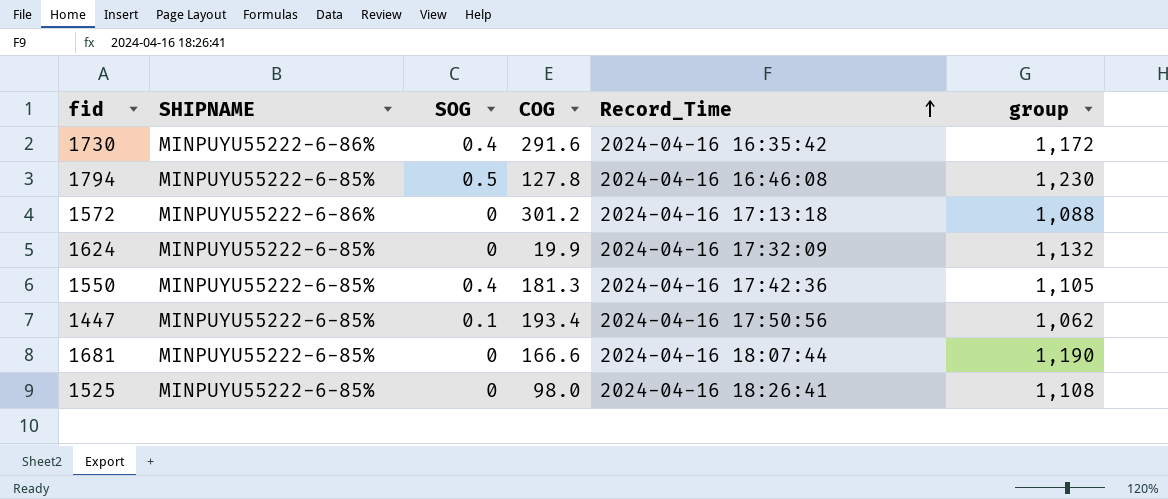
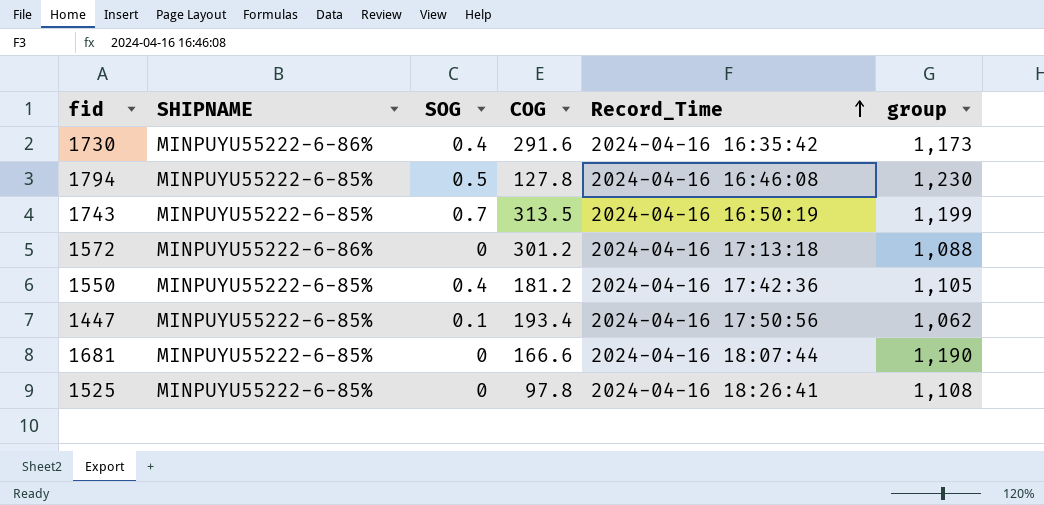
row 1624: MINPUYU55222-6-85% | 0 | 19.9 | 2024-04-16 17:32:09 | 1,132 -> none
1730 | group: 1,172 -> 1,173
row 1743: none -> MINPUYU55222-6-85% | 0.7 | 313.5 | 2024-04-16 16:50:19 | 1,199
1550 | COG: 181.3 -> 181.2
1525 | COG: 98.0 -> 97.8

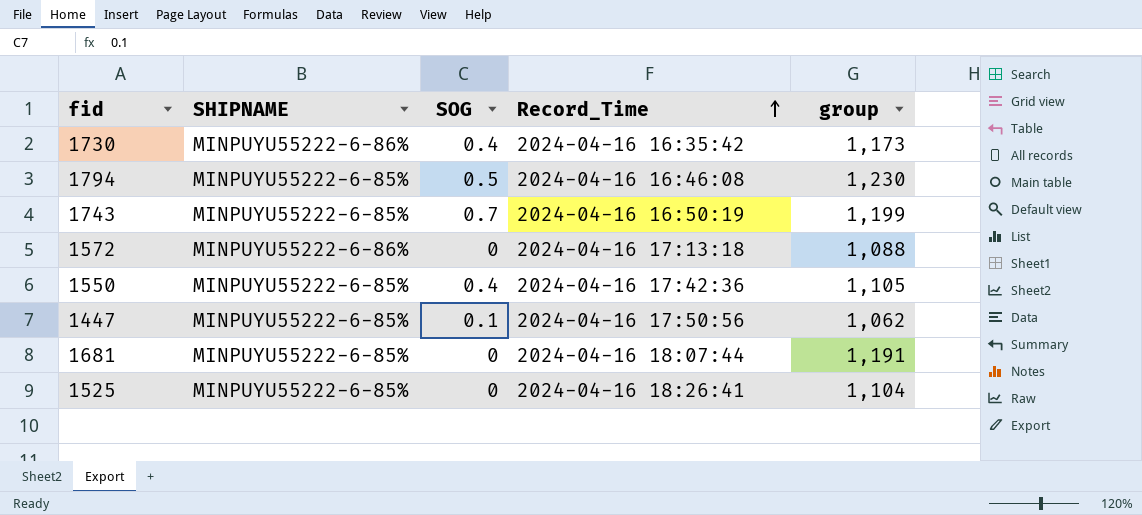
column COG | position: 4 -> none
1681 | group: 1,190 -> 1,191
1525 | group: 1,108 -> 1,104

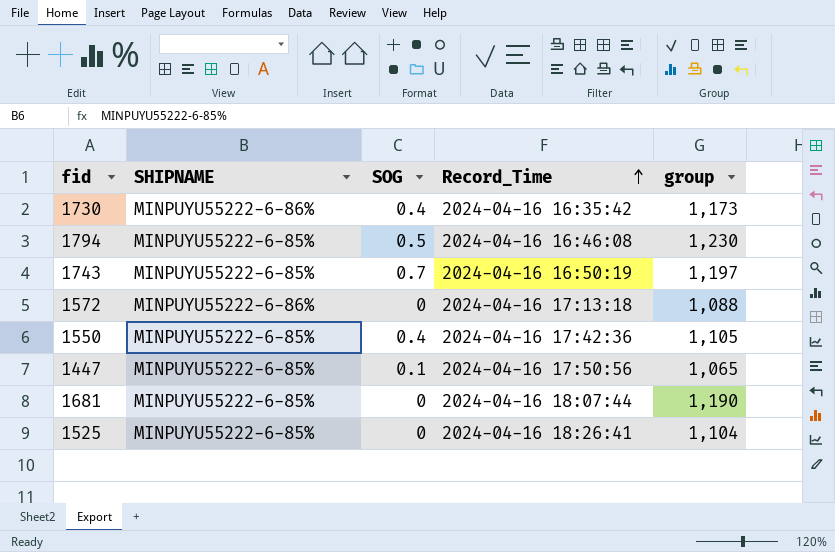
1743 | group: 1,199 -> 1,197
1447 | group: 1,062 -> 1,065
1681 | group: 1,191 -> 1,190

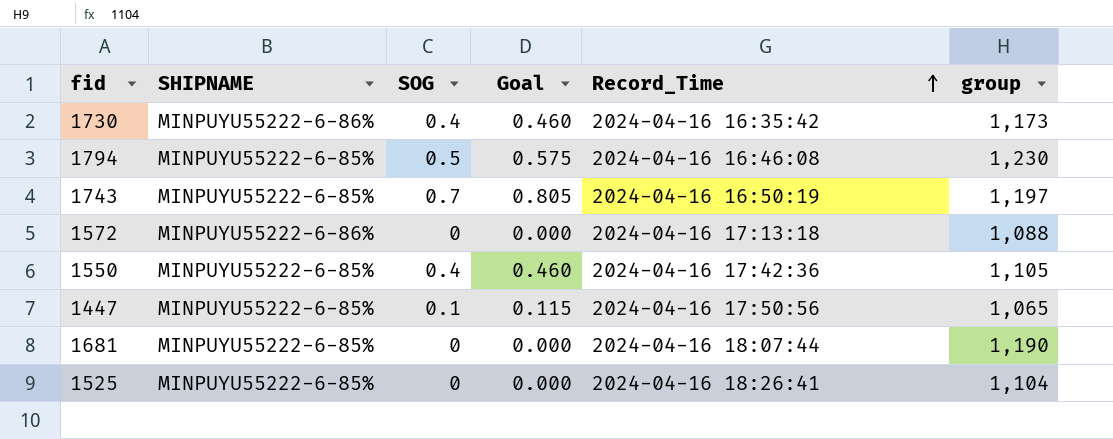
column Goal | formula: none -> [SOG] * 1.15

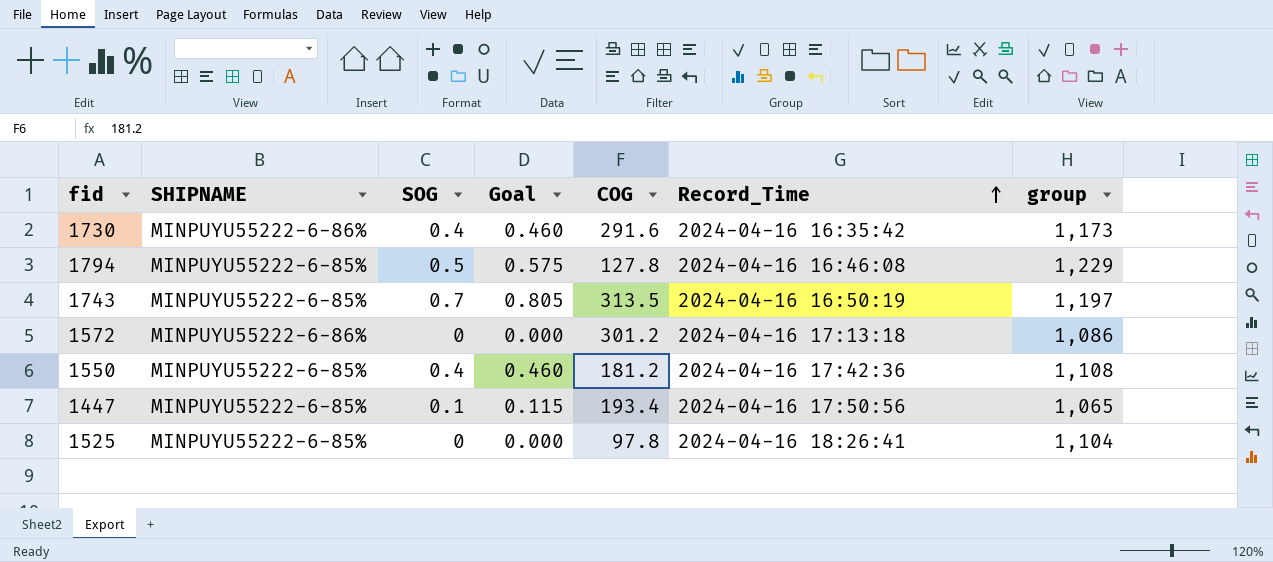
column COG | position: none -> 5
row 1681: MINPUYU55222-6-85% | 0 | 0.000 | 2024-04-16 18:07:44 | 1,190 -> none
1794 | group: 1,230 -> 1,229
1572 | group: 1,088 -> 1,086
1550 | group: 1,105 -> 1,108

